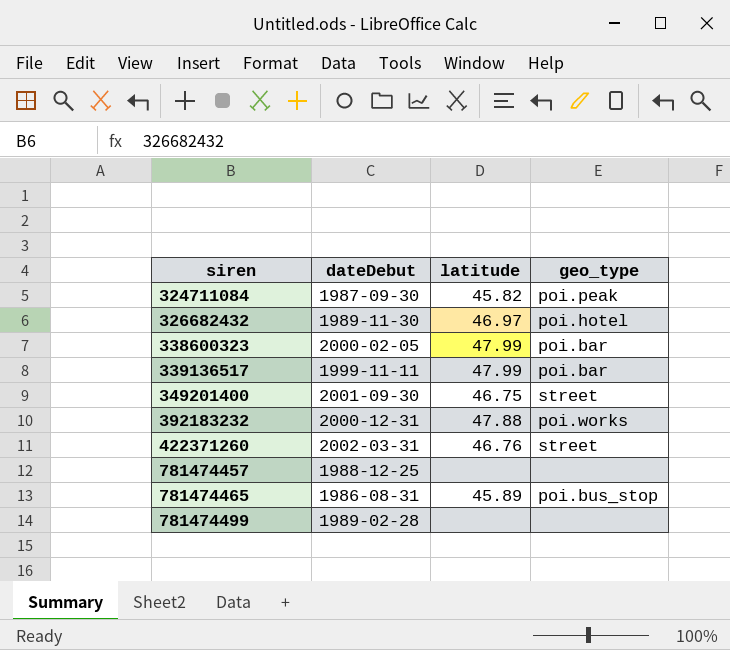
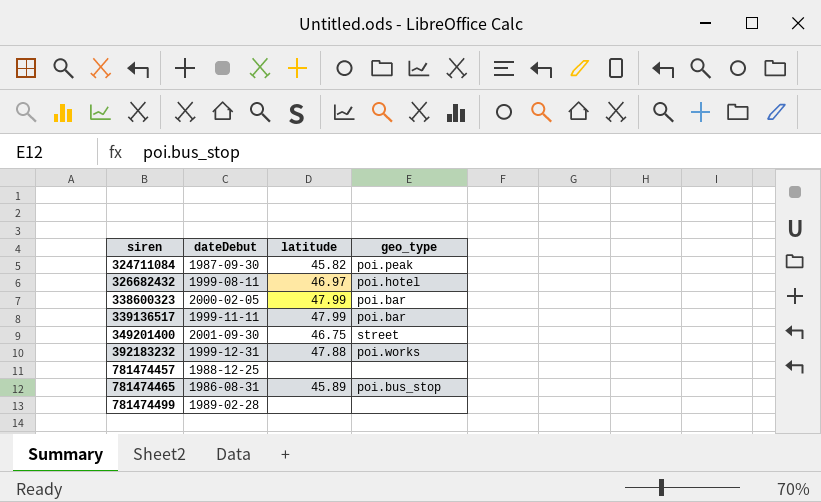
row 422371260: 2002-03-31 | 46.76 | street -> none
326682432 | dateDebut: 1989-11-30 -> 1999-08-11
392183232 | dateDebut: 2000-12-31 -> 1999-12-31

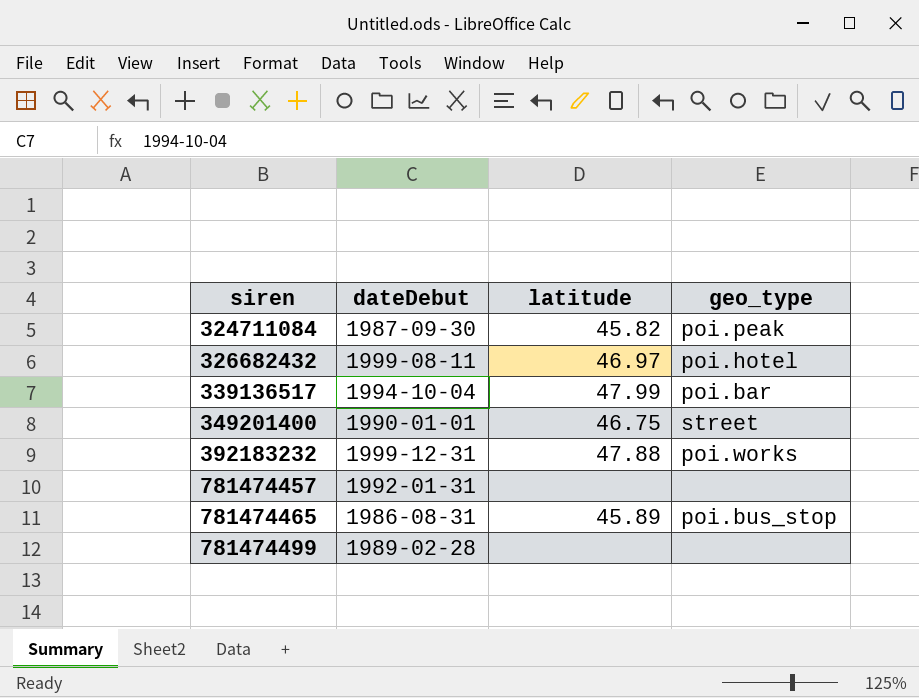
row 338600323: 2000-02-05 | 47.99 | poi.bar -> none
339136517 | dateDebut: 1999-11-11 -> 1994-10-04
349201400 | dateDebut: 2001-09-30 -> 1990-01-01
781474457 | dateDebut: 1988-12-25 -> 1992-01-31

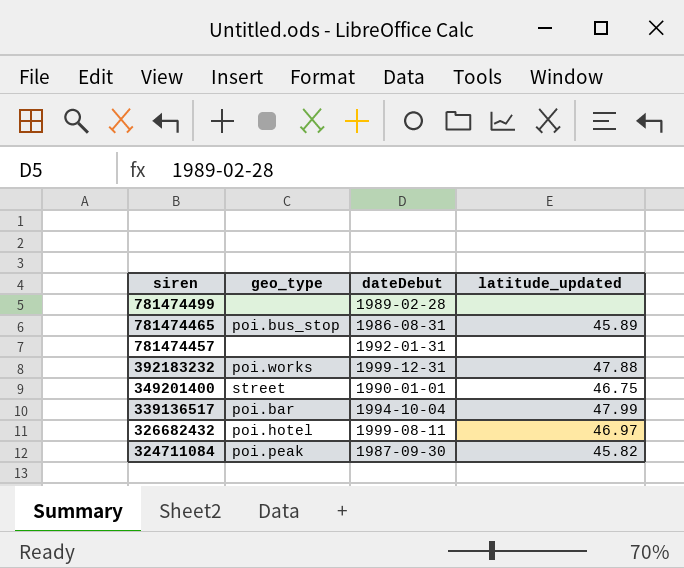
row order: siren ascending -> siren descending
column geo_type | position: 4 -> 2
column name: latitude -> latitude_updated

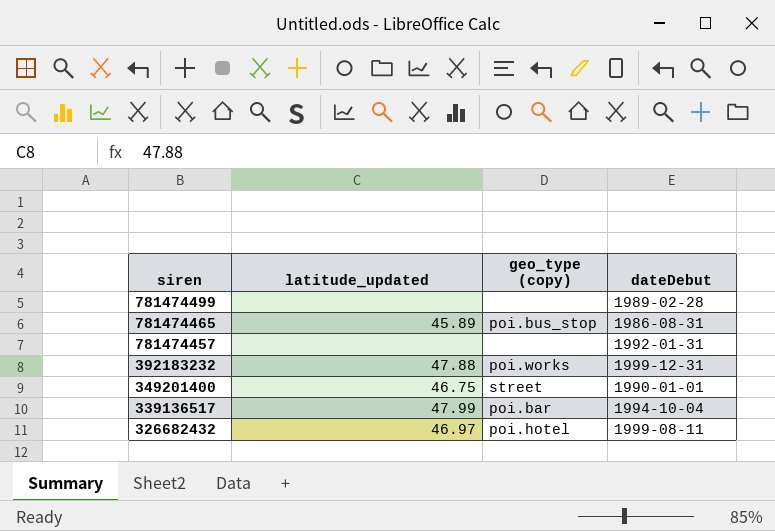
column latitude_updated | position: 4 -> 2
column name: geo_type -> geo_type (copy)
row 324711084: poi.peak | 1987-09-30 | 45.82 -> none

